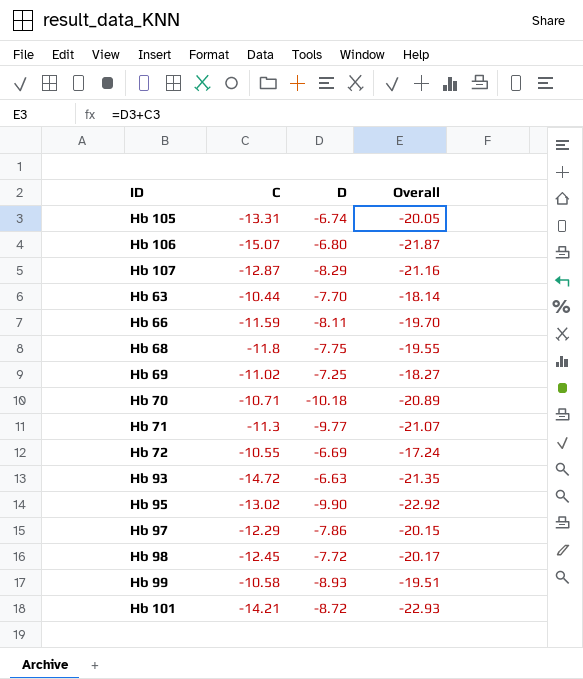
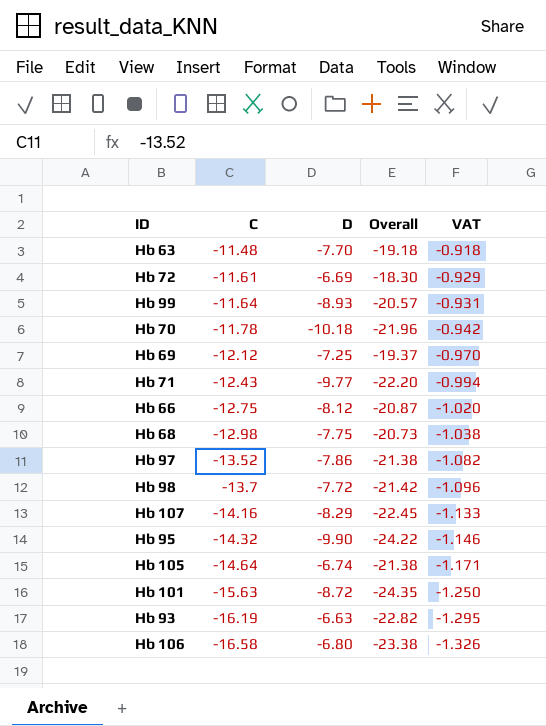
row order: none -> C descending
column VAT | formula: none -> [C] * 0.08
Hb 63 | C: -10.44 -> -11.48
Hb 63 | Overall: -18.14 -> -19.18
Hb 72 | C: -10.55 -> -11.61
Hb 72 | Overall: -17.24 -> -18.30
Hb 99 | C: -10.58 -> -11.64
Hb 99 | Overall: -19.51 -> -20.57
Hb 70 | C: -10.71 -> -11.78
Hb 70 | Overall: -20.89 -> -21.96
Hb 69 | C: -11.02 -> -12.12
Hb 69 | Overall: -18.27 -> -19.37
Hb 71 | C: -11.3 -> -12.43
Hb 71 | Overall: -21.07 -> -22.20
Hb 66 | C: -11.59 -> -12.75
Hb 66 | D: -8.11 -> -8.12
Hb 66 | Overall: -19.70 -> -20.87
Hb 68 | C: -11.8 -> -12.98
Hb 68 | Overall: -19.55 -> -20.73
Hb 97 | C: -12.29 -> -13.52
Hb 97 | Overall: -20.15 -> -21.38
Hb 98 | C: -12.45 -> -13.7
Hb 98 | Overall: -20.17 -> -21.42
Hb 107 | C: -12.87 -> -14.16
Hb 107 | Overall: -21.16 -> -22.45
Hb 95 | C: -13.02 -> -14.32
Hb 95 | Overall: -22.92 -> -24.22
Hb 105 | C: -13.31 -> -14.64
Hb 105 | Overall: -20.05 -> -21.38
Hb 101 | C: -14.21 -> -15.63
Hb 101 | Overall: -22.93 -> -24.35
Hb 93 | C: -14.72 -> -16.19
Hb 93 | Overall: -21.35 -> -22.82
Hb 106 | C: -15.07 -> -16.58
Hb 106 | Overall: -21.87 -> -23.38

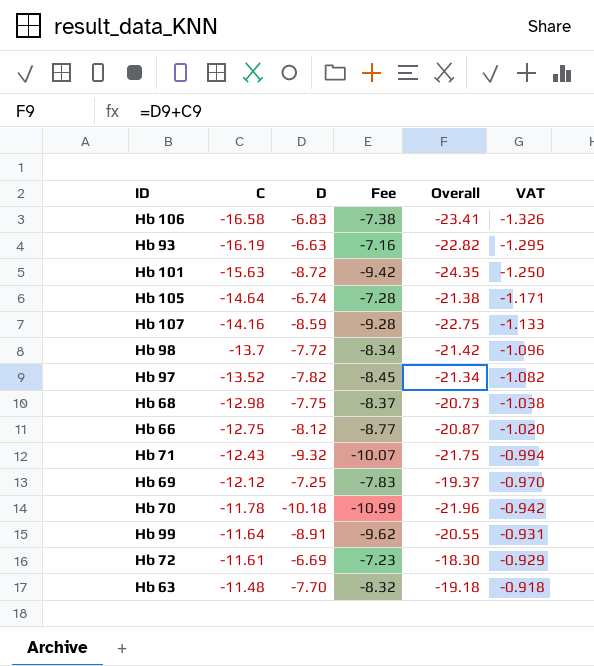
row order: C descending -> C ascending
column Fee | formula: none -> [D] * 1.08
row Hb 95: -14.32 | -9.90 | -24.22 | -1.146 -> none
Hb 106 | D: -6.80 -> -6.83
Hb 106 | Overall: -23.38 -> -23.41
Hb 107 | D: -8.29 -> -8.59
Hb 107 | Overall: -22.45 -> -22.75
Hb 97 | D: -7.86 -> -7.82
Hb 97 | Overall: -21.38 -> -21.34
Hb 71 | D: -9.77 -> -9.32
Hb 71 | Overall: -22.20 -> -21.75
Hb 99 | D: -8.93 -> -8.91
Hb 99 | Overall: -20.57 -> -20.55

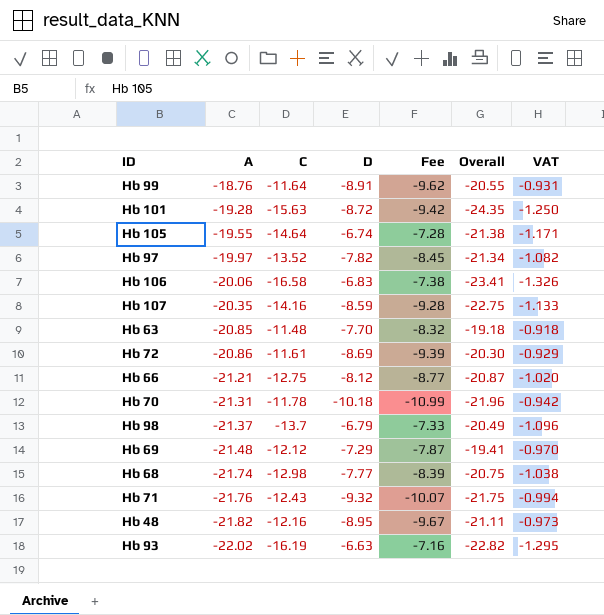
row order: C ascending -> A descending
column A | position: none -> 2
Hb 72 | D: -6.69 -> -8.69
Hb 72 | Fee: -7.23 -> -9.39
Hb 72 | Overall: -18.30 -> -20.30
Hb 98 | D: -7.72 -> -6.79
Hb 98 | Fee: -8.34 -> -7.33
Hb 98 | Overall: -21.42 -> -20.49
Hb 69 | D: -7.25 -> -7.29
Hb 69 | Fee: -7.83 -> -7.87
Hb 69 | Overall: -19.37 -> -19.41
Hb 68 | D: -7.75 -> -7.77
Hb 68 | Fee: -8.37 -> -8.39
Hb 68 | Overall: -20.73 -> -20.75
row Hb 48: none -> -21.82 | -12.16 | -8.95 | -9.67 | -21.11 | -0.973

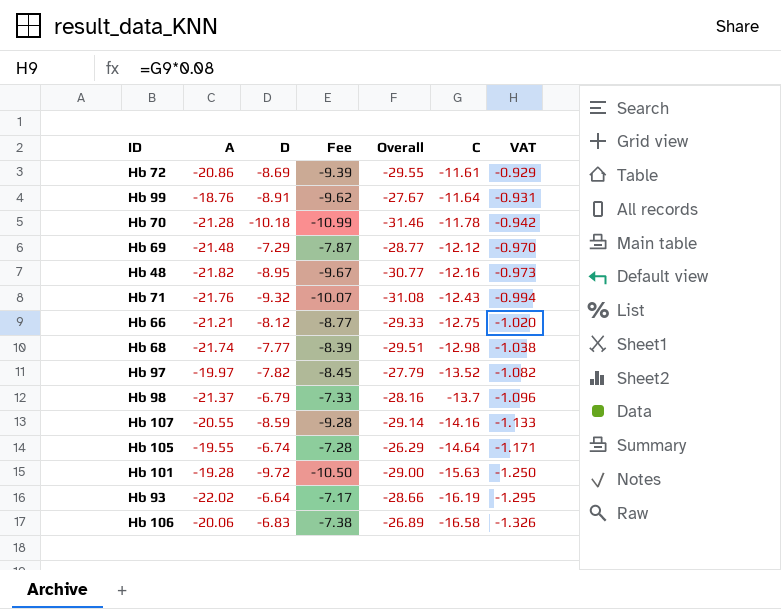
row order: A descending -> C descending
column Overall | formula: [C] + [D] -> [A] + [D]
column C | position: 3 -> 6
row Hb 63: -20.85 | -11.48 | -7.70 | -8.32 | -19.18 | -0.918 -> none
Hb 70 | A: -21.31 -> -21.28
Hb 107 | A: -20.35 -> -20.55
Hb 101 | D: -8.72 -> -9.72
Hb 101 | Fee: -9.42 -> -10.50
Hb 93 | D: -6.63 -> -6.64
Hb 93 | Fee: -7.16 -> -7.17

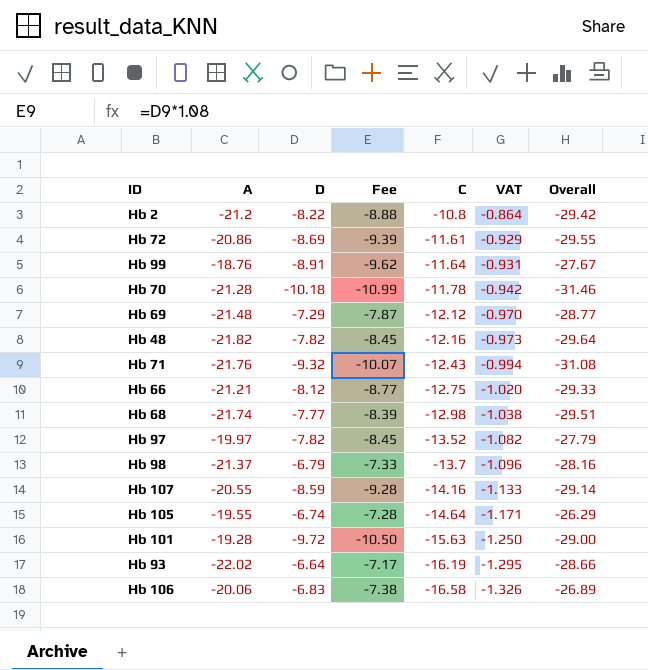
column Overall | position: 5 -> 7
row Hb 2: none -> -21.2 | -8.22 | -8.88 | -10.8 | -0.864 | -29.42
Hb 48 | D: -8.95 -> -7.82
Hb 48 | Fee: -9.67 -> -8.45
Hb 48 | Overall: -30.77 -> -29.64

